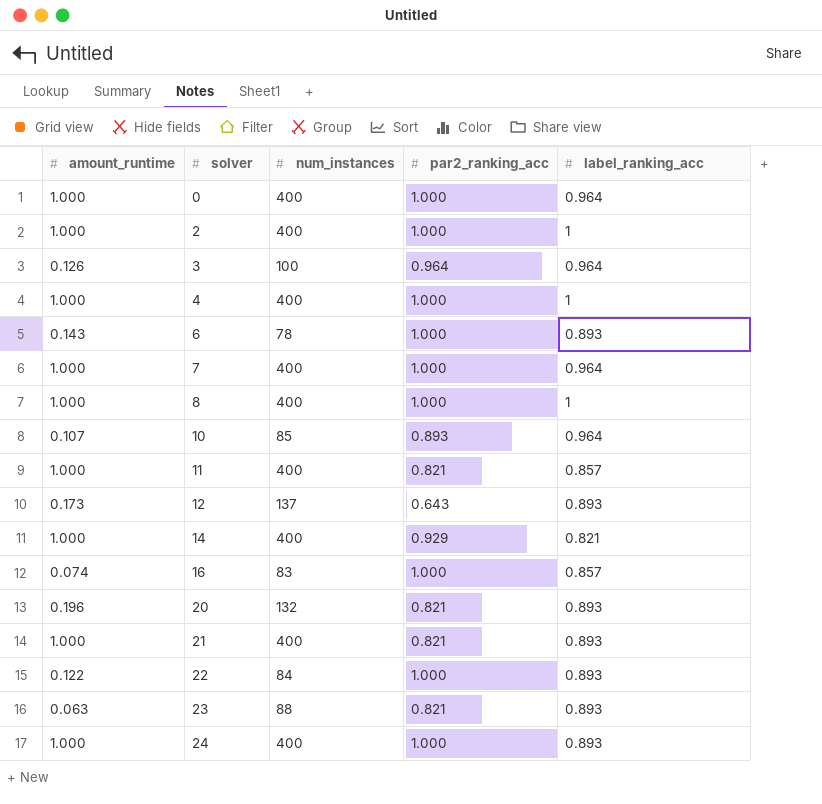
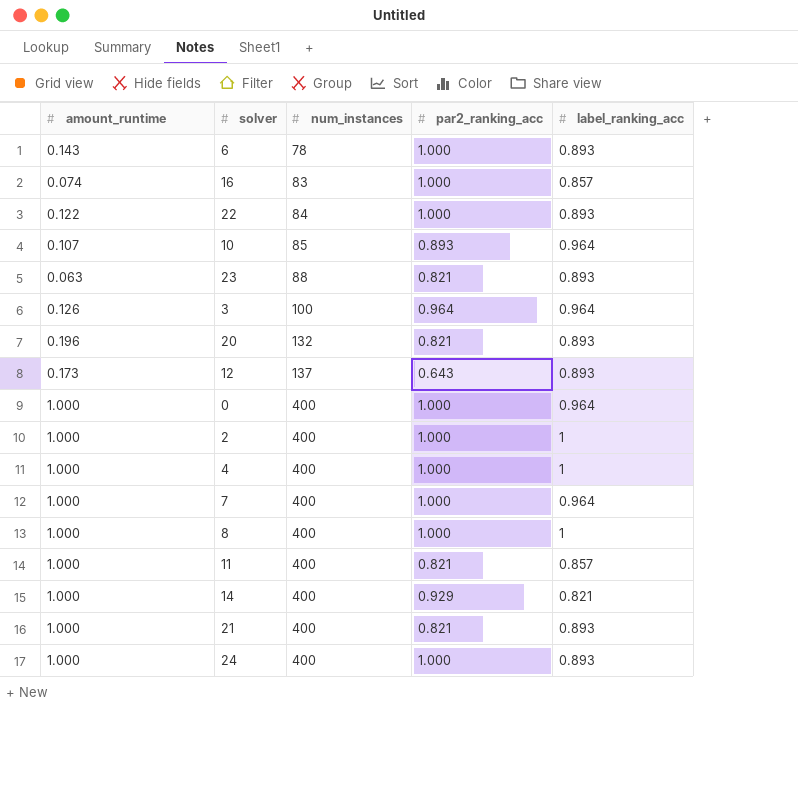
row order: solver ascending -> num_instances ascending

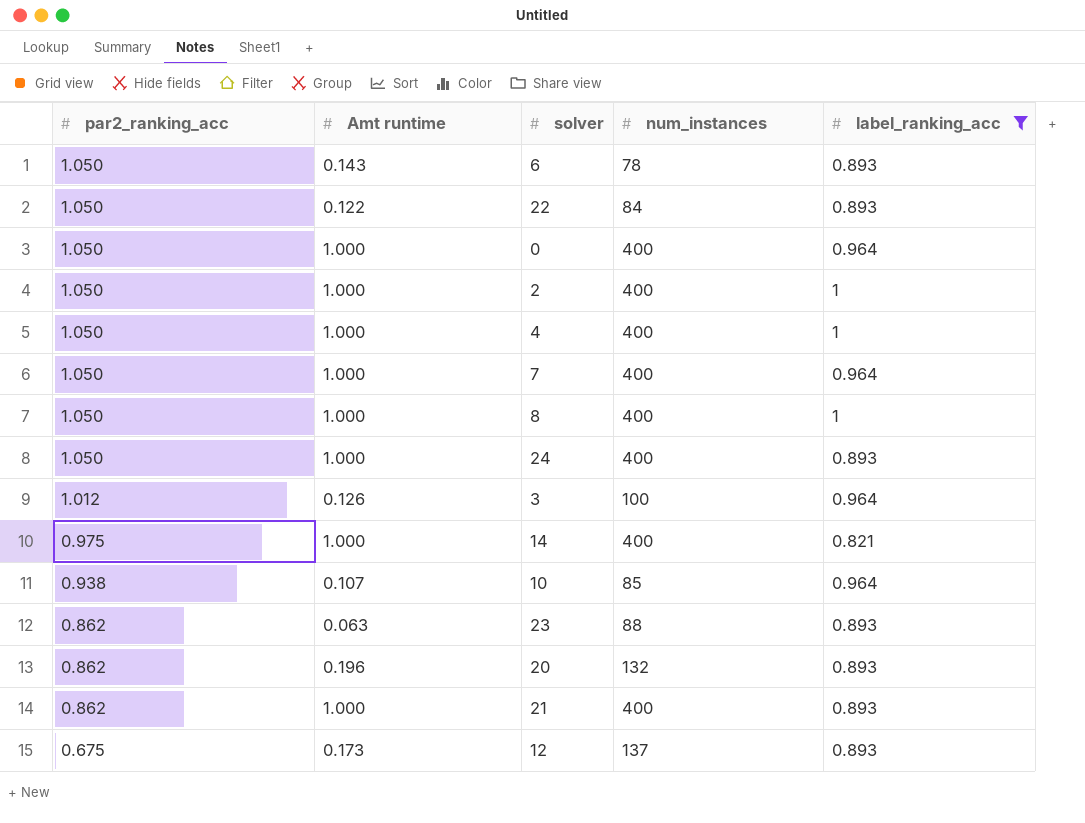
filter: none -> label_ranking_acc != 0.857
row order: num_instances ascending -> par2_ranking_acc descending
column par2_ranking_acc | position: 4 -> 1
column name: amount_runtime -> Amt runtime
6 | par2_ranking_acc: 1.000 -> 1.050
22 | par2_ranking_acc: 1.000 -> 1.050
0 | par2_ranking_acc: 1.000 -> 1.050
2 | par2_ranking_acc: 1.000 -> 1.050
4 | par2_ranking_acc: 1.000 -> 1.050
7 | par2_ranking_acc: 1.000 -> 1.050
8 | par2_ranking_acc: 1.000 -> 1.050
24 | par2_ranking_acc: 1.000 -> 1.050
3 | par2_ranking_acc: 0.964 -> 1.012
14 | par2_ranking_acc: 0.929 -> 0.975
10 | par2_ranking_acc: 0.893 -> 0.938
23 | par2_ranking_acc: 0.821 -> 0.862
20 | par2_ranking_acc: 0.821 -> 0.862
21 | par2_ranking_acc: 0.821 -> 0.862
12 | par2_ranking_acc: 0.643 -> 0.675

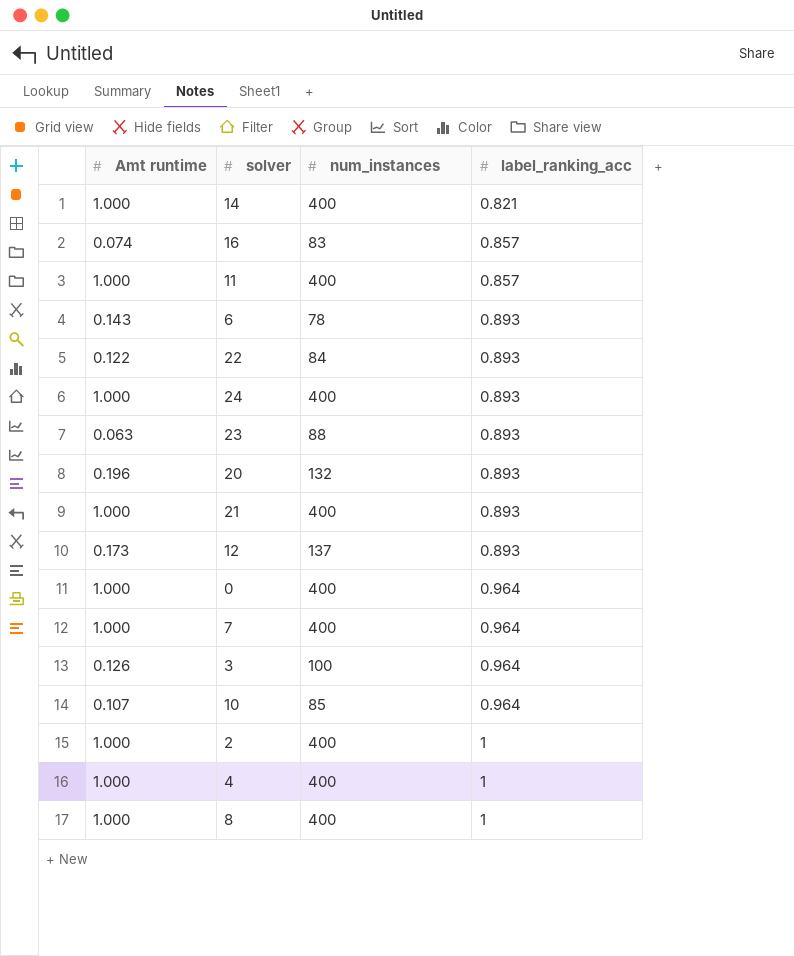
filter: label_ranking_acc != 0.857 -> none
row order: par2_ranking_acc descending -> label_ranking_acc ascending
column par2_ranking_acc | position: 1 -> none

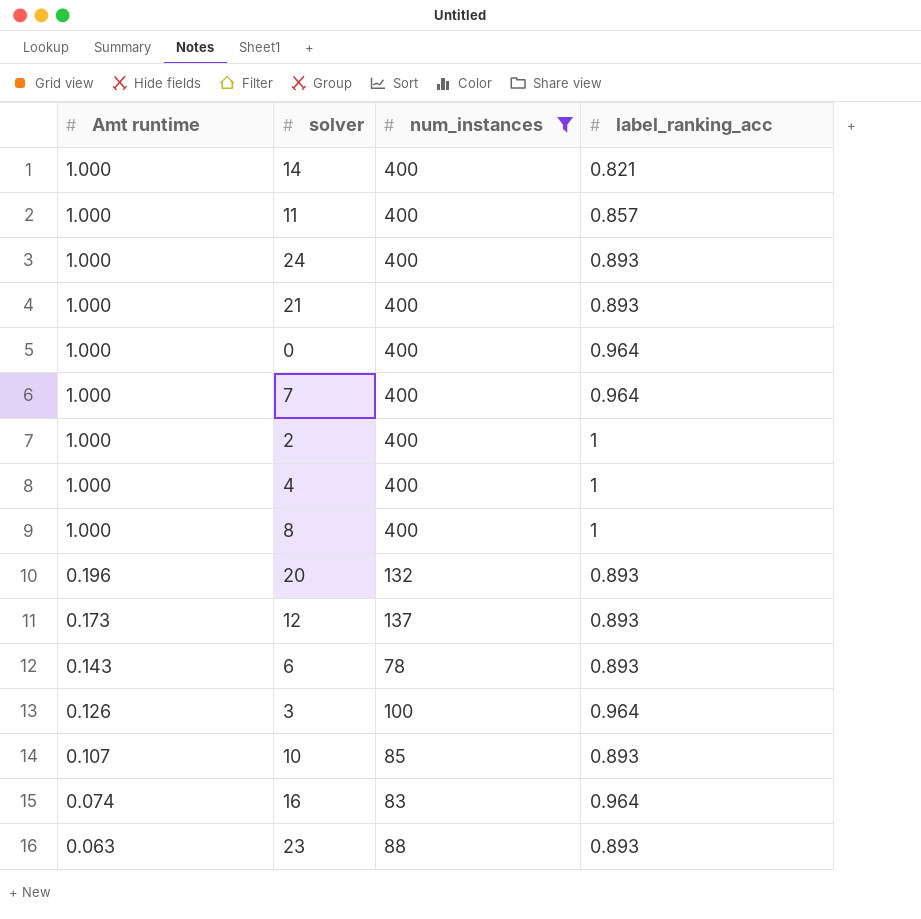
filter: none -> num_instances != 84
row order: label_ranking_acc ascending -> Amt runtime descending
10 | label_ranking_acc: 0.964 -> 0.893
16 | label_ranking_acc: 0.857 -> 0.964

